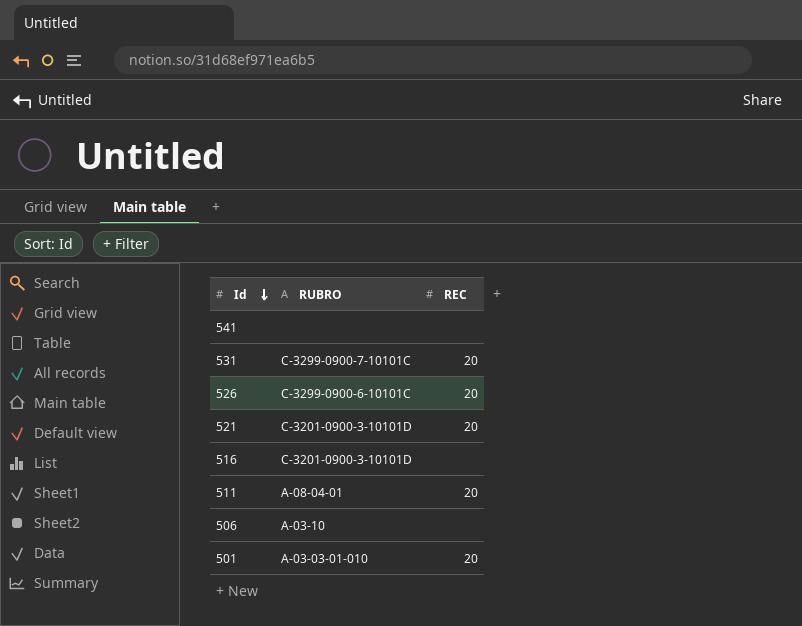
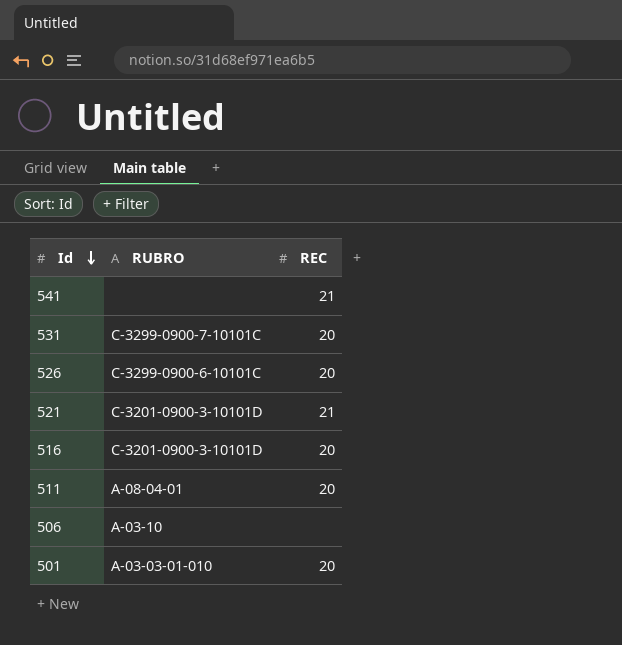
541 | REC: none -> 21
521 | REC: 20 -> 21
516 | REC: none -> 20

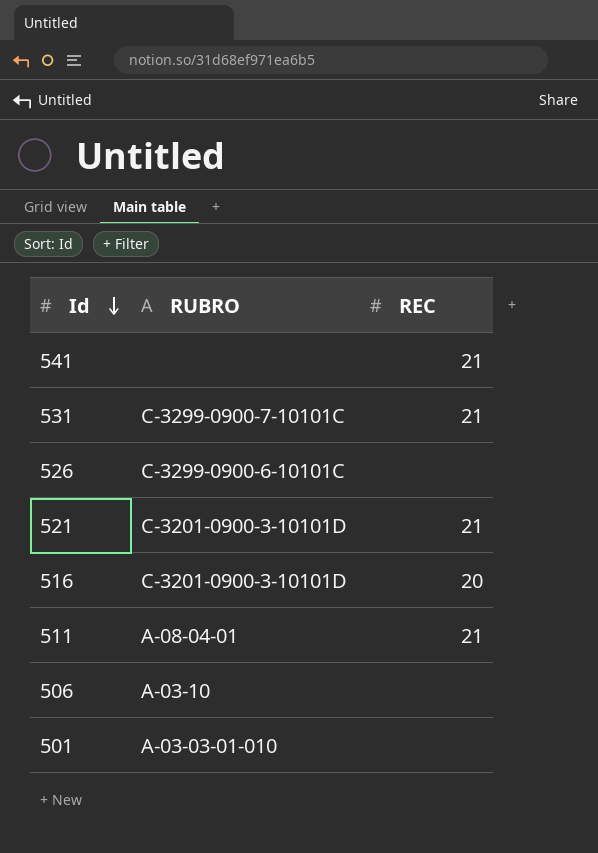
531 | REC: 20 -> 21
526 | REC: 20 -> none
511 | REC: 20 -> 21
501 | REC: 20 -> none

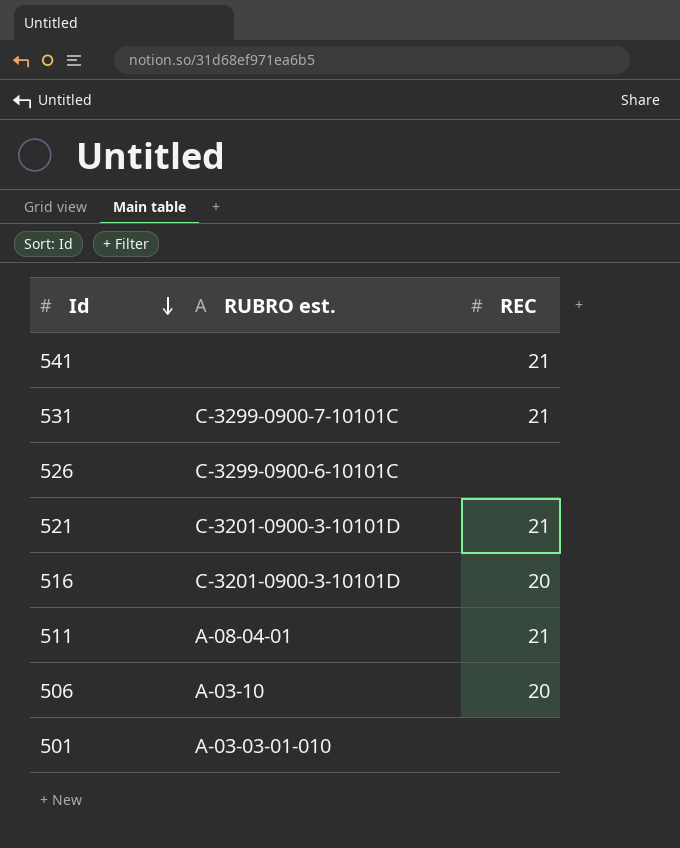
column name: RUBRO -> RUBRO est.
506 | REC: none -> 20

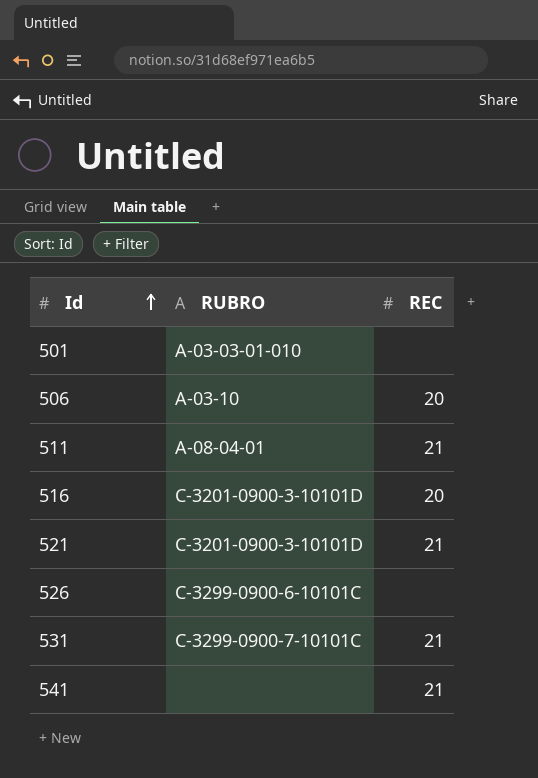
row order: Id descending -> Id ascending
column name: RUBRO est. -> RUBRO

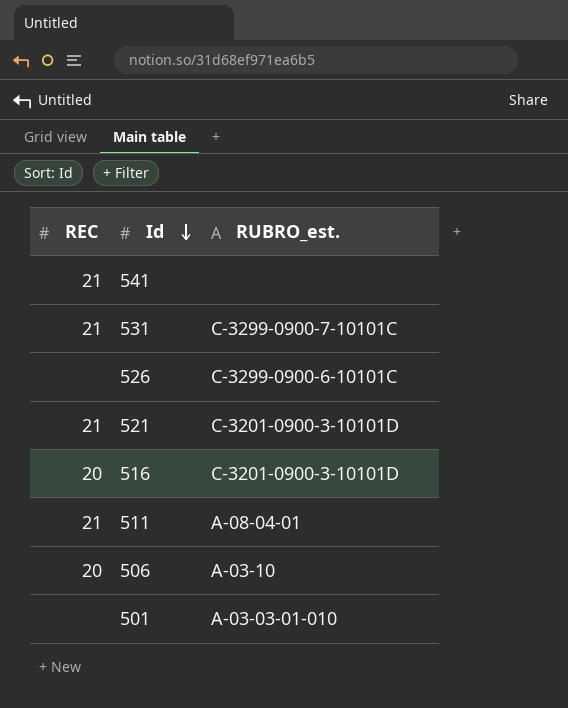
row order: Id ascending -> Id descending
column REC | position: 3 -> 1
column name: RUBRO -> RUBRO_est.

